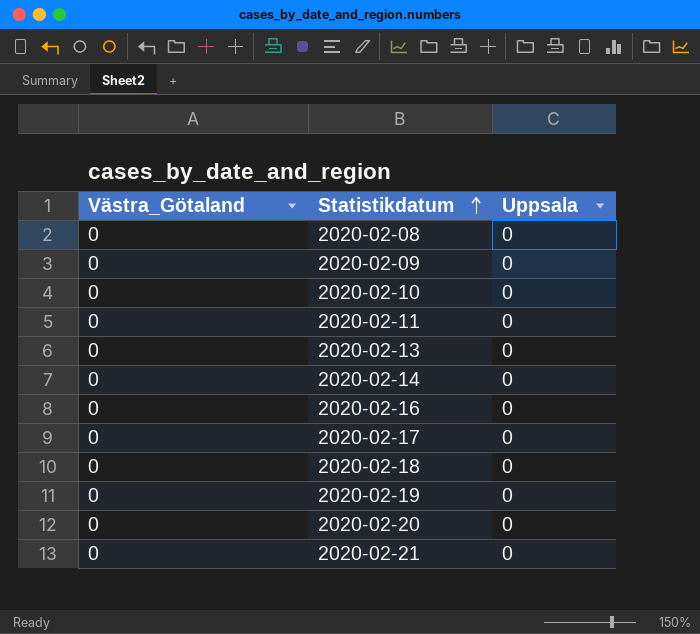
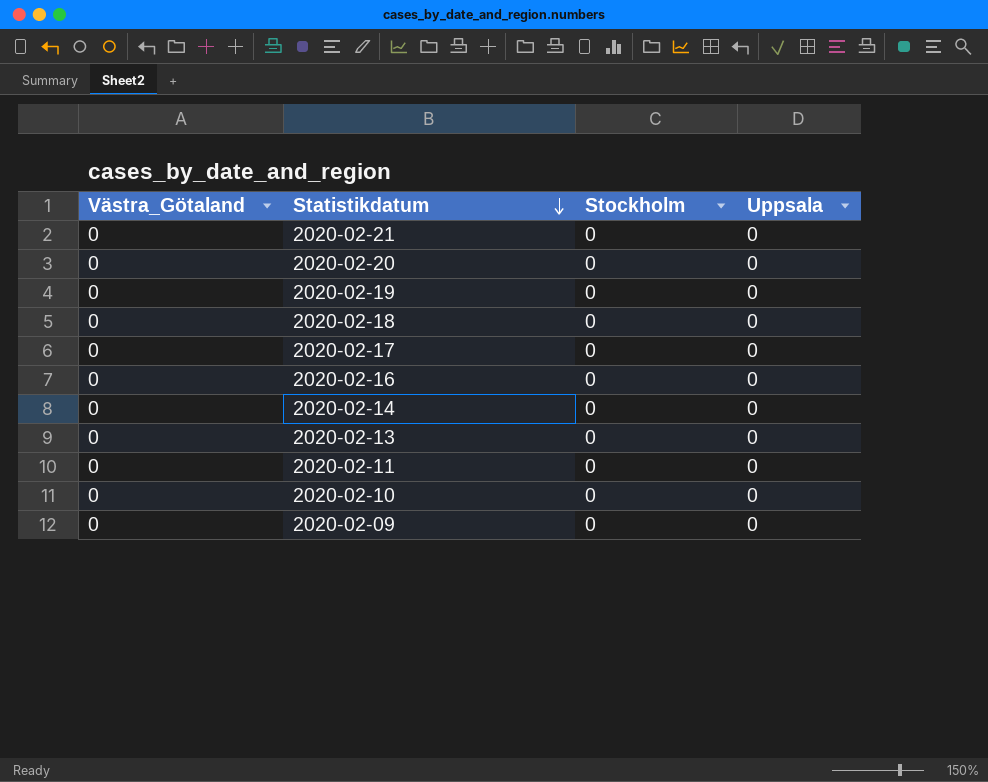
row order: Statistikdatum ascending -> Statistikdatum descending
column Stockholm | position: none -> 3
row 2020-02-08: 0 | 0 -> none

